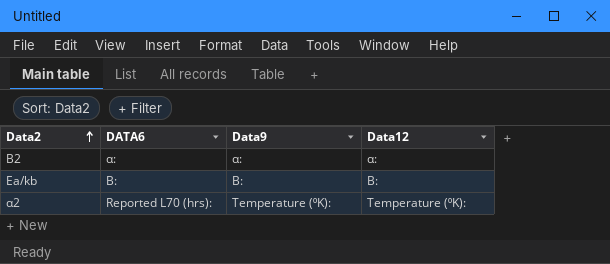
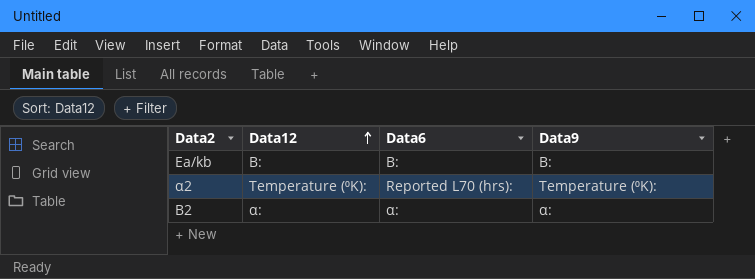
row order: Data2 ascending -> Data12 ascending
column Data12 | position: 4 -> 2
column name: DATA6 -> Data6

